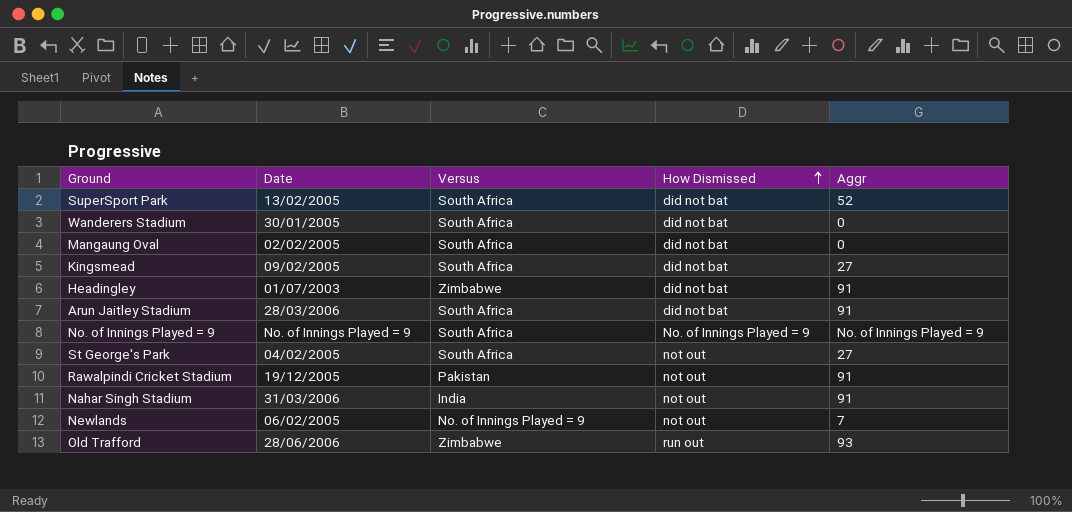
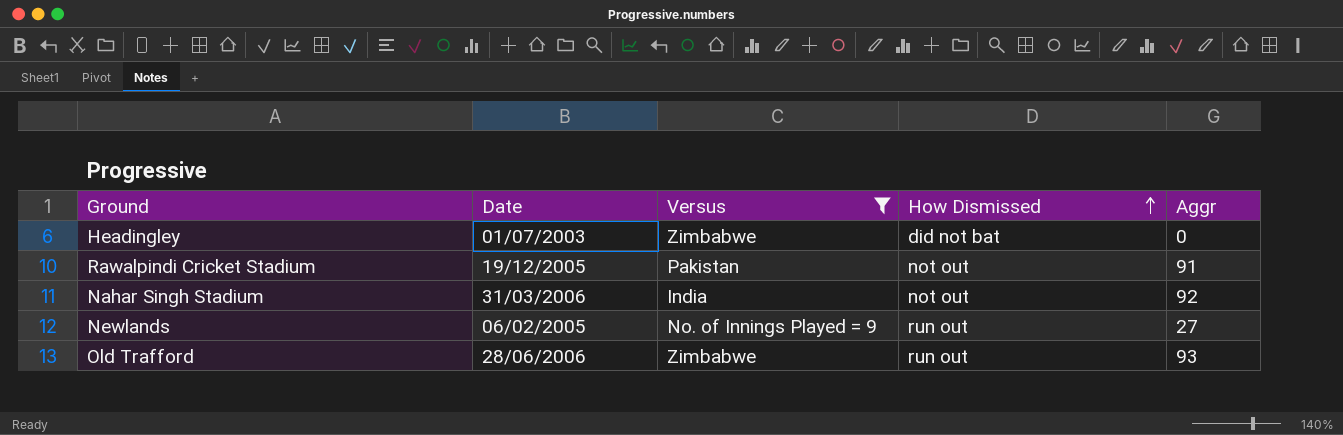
filter: none -> Versus != South Africa
Headingley | Aggr: 91 -> 0
Nahar Singh Stadium | Aggr: 91 -> 92
Newlands | How Dismissed: not out -> run out
Newlands | Aggr: 7 -> 27

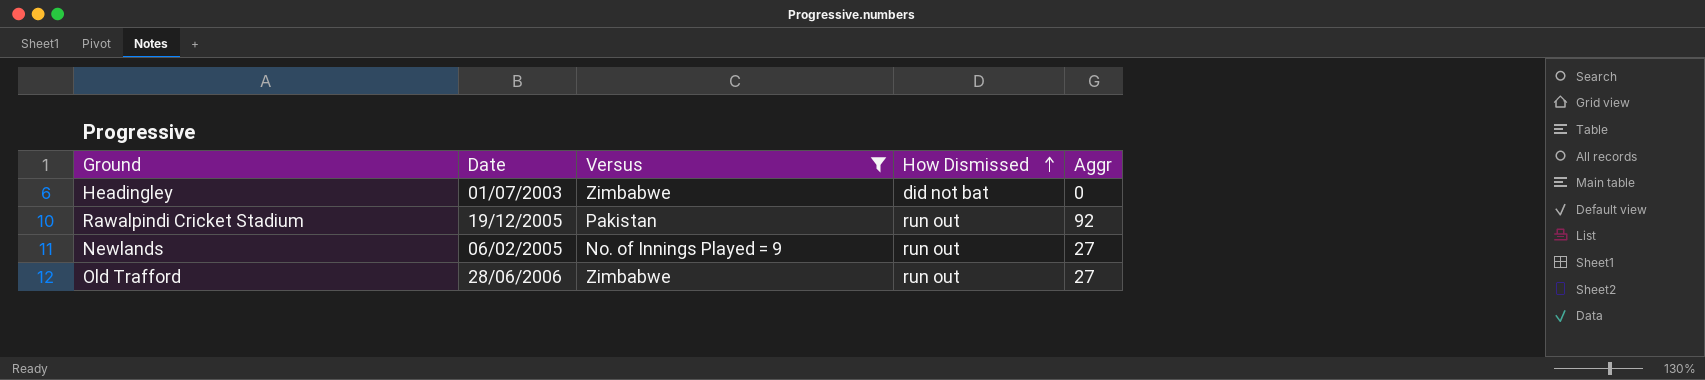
row Nahar Singh Stadium: 31/03/2006 | India | not out | 92 -> none
Rawalpindi Cricket Stadium | How Dismissed: not out -> run out
Rawalpindi Cricket Stadium | Aggr: 91 -> 92
Old Trafford | Aggr: 93 -> 27

